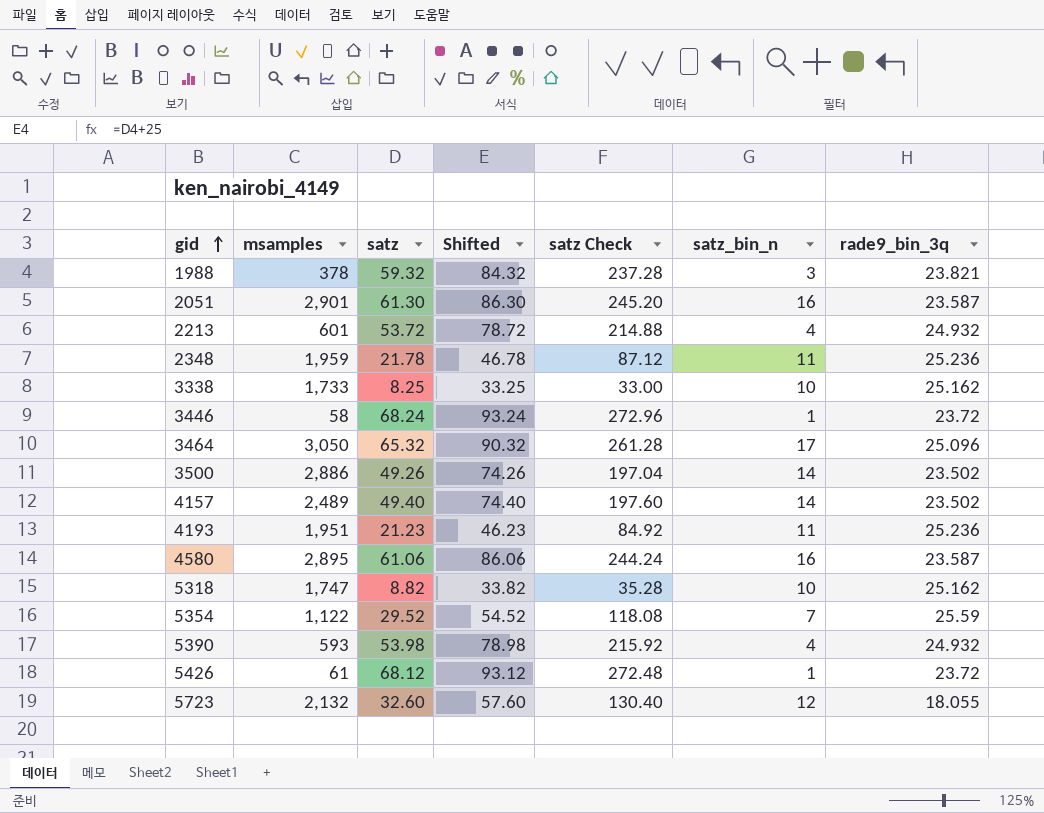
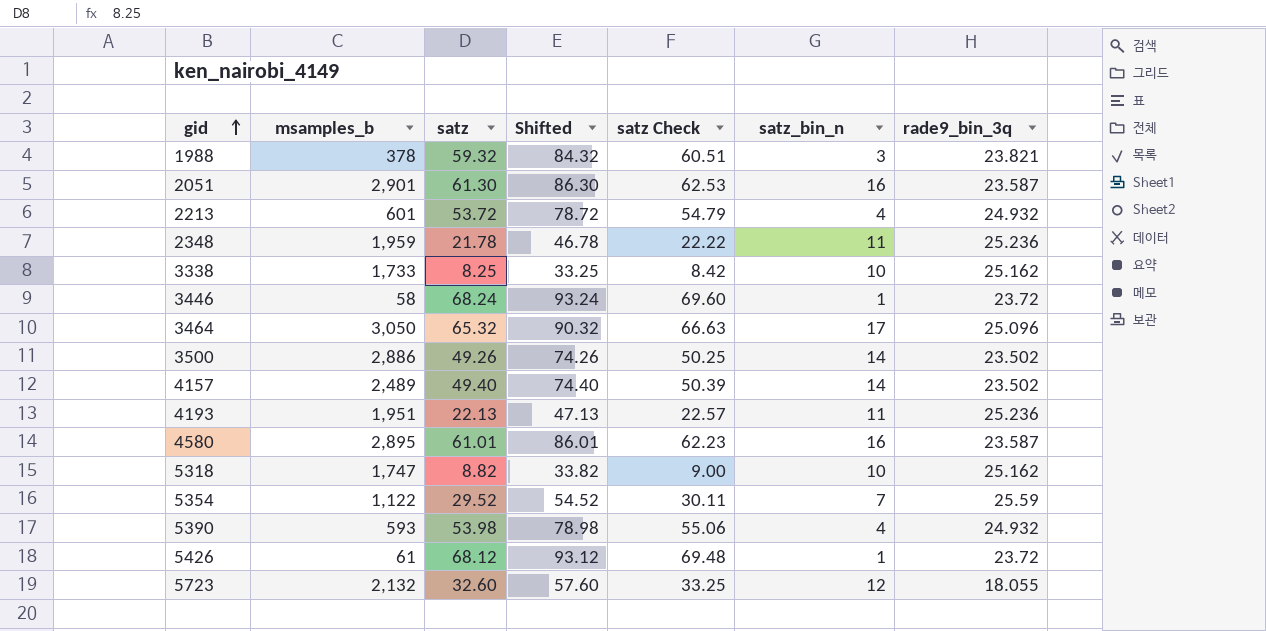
column name: msamples -> msamples_b
column satz Check | formula: [satz] * 4 -> [satz] * 1.02
4193 | satz: 21.23 -> 22.13
4193 | Shifted: 46.23 -> 47.13
4580 | satz: 61.06 -> 61.01
4580 | Shifted: 86.06 -> 86.01

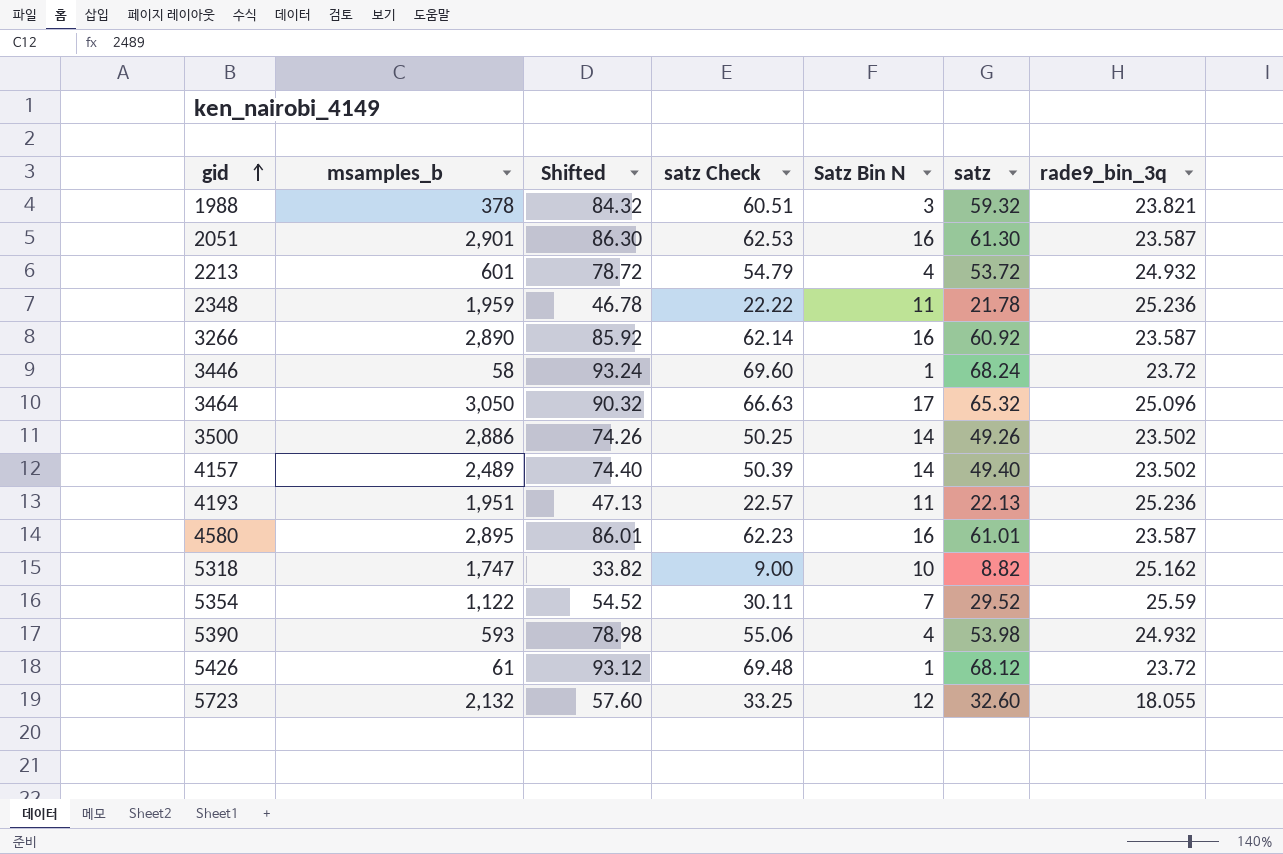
column name: satz_bin_n -> Satz Bin N
column satz | position: 3 -> 6
row 3338: 1,733 | 8.25 | 33.25 | 8.42 | 10 | 25.162 -> none
row 3266: none -> 2,890 | 85.92 | 62.14 | 16 | 60.92 | 23.587

